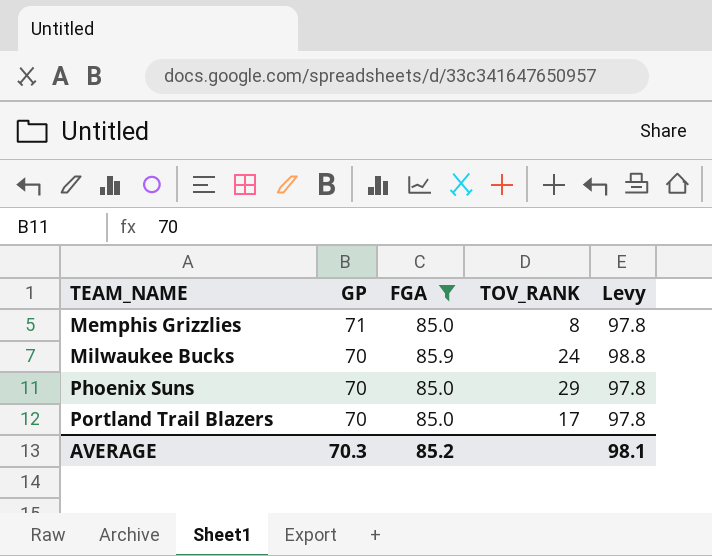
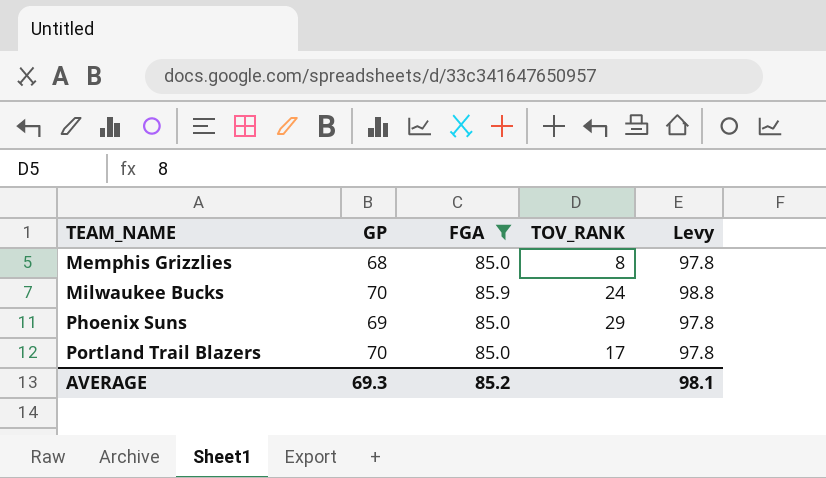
Memphis Grizzlies | GP: 71 -> 68
Phoenix Suns | GP: 70 -> 69
AVERAGE | GP: 70.3 -> 69.3

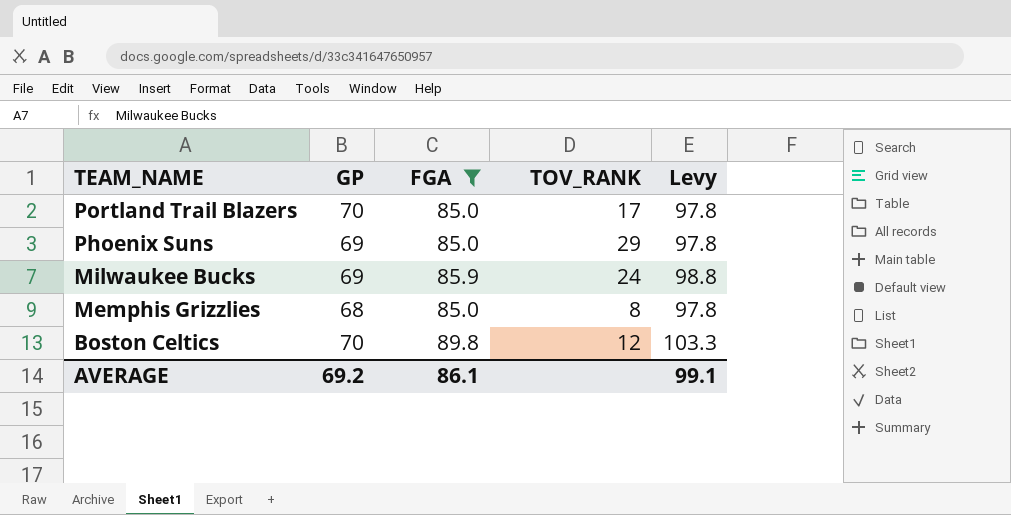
row order: TEAM_NAME ascending -> TEAM_NAME descending
Milwaukee Bucks | GP: 70 -> 69
row Boston Celtics: none -> 70 | 89.8 | 12 | 103.3
AVERAGE | GP: 69.3 -> 69.2
AVERAGE | FGA: 85.2 -> 86.1
AVERAGE | Levy: 98.1 -> 99.1

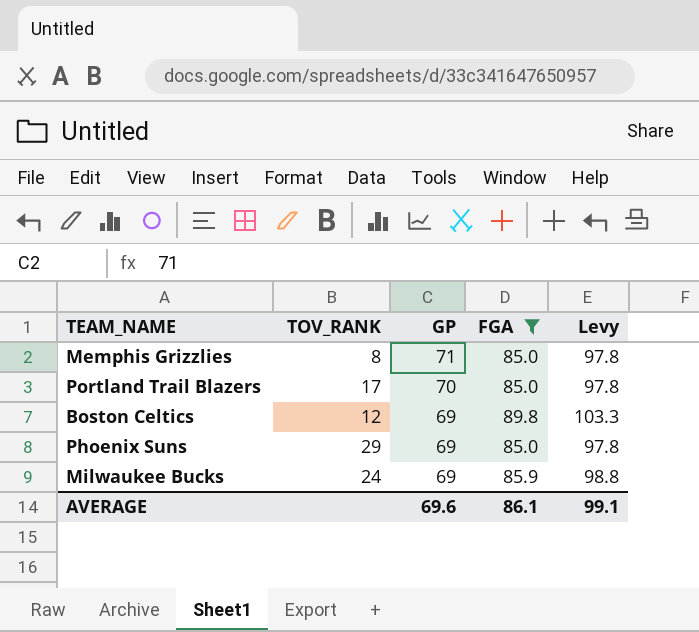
row order: TEAM_NAME descending -> GP descending
column TOV_RANK | position: 4 -> 2
Memphis Grizzlies | GP: 68 -> 71
Boston Celtics | GP: 70 -> 69
AVERAGE | GP: 69.2 -> 69.6

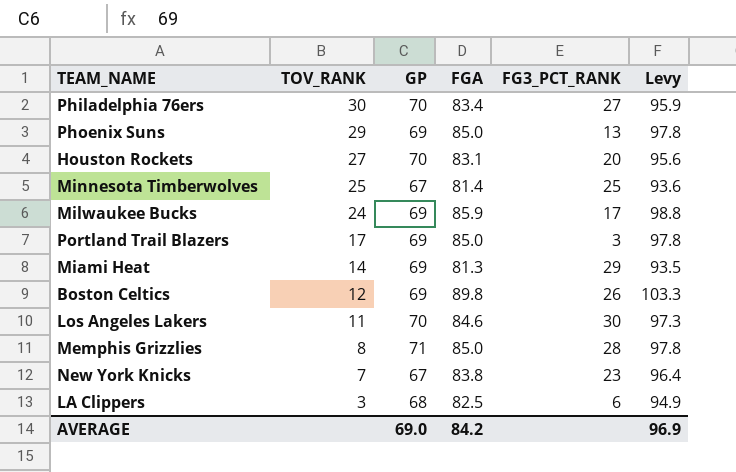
filter: FGA >= 85.0 -> none
row order: GP descending -> TOV_RANK descending
column FG3_PCT_RANK | position: none -> 5
Portland Trail Blazers | GP: 70 -> 69
AVERAGE | GP: 69.6 -> 69.0
AVERAGE | FGA: 86.1 -> 84.2
AVERAGE | Levy: 99.1 -> 96.9

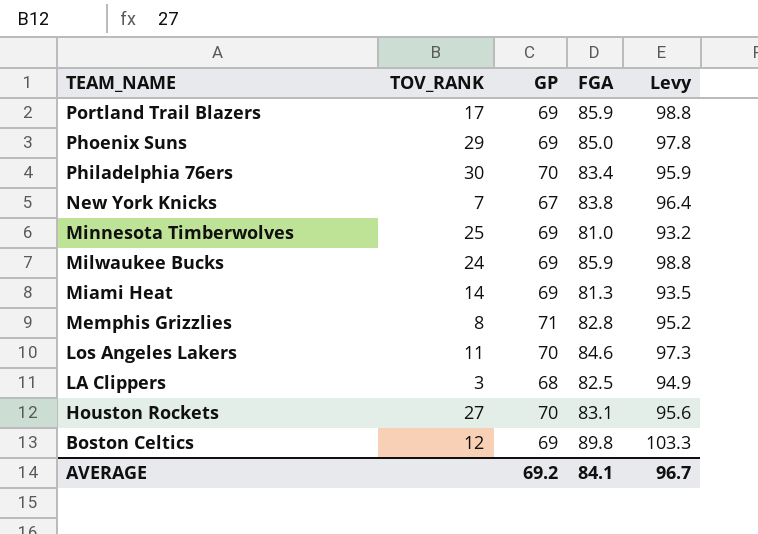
row order: TOV_RANK descending -> TEAM_NAME descending
column FG3_PCT_RANK | position: 5 -> none
Portland Trail Blazers | FGA: 85.0 -> 85.9
Portland Trail Blazers | Levy: 97.8 -> 98.8
Minnesota Timberwolves | GP: 67 -> 69
Minnesota Timberwolves | FGA: 81.4 -> 81.0
Minnesota Timberwolves | Levy: 93.6 -> 93.2
Memphis Grizzlies | FGA: 85.0 -> 82.8
Memphis Grizzlies | Levy: 97.8 -> 95.2
AVERAGE | GP: 69.0 -> 69.2
AVERAGE | FGA: 84.2 -> 84.1
AVERAGE | Levy: 96.9 -> 96.7

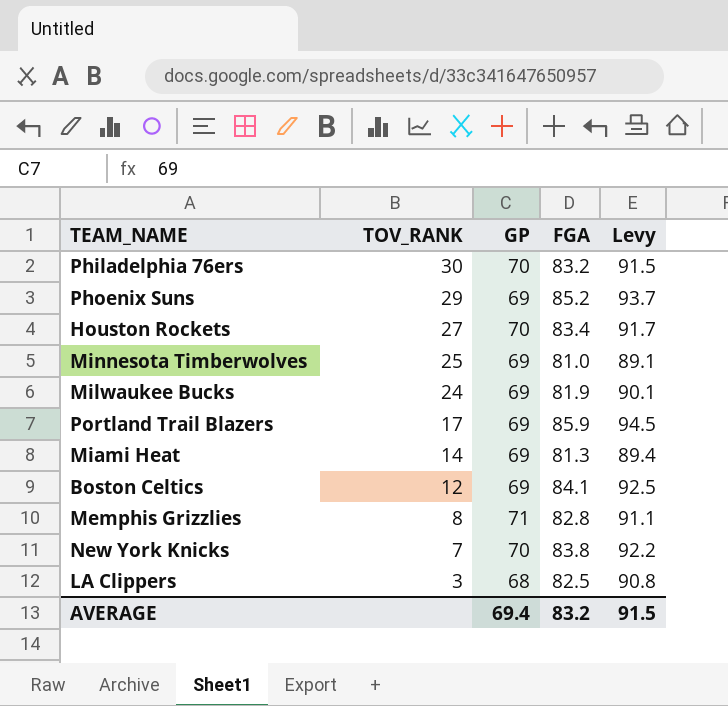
row order: TEAM_NAME descending -> TOV_RANK descending
column Levy | formula: [FGA] * 1.15 -> [FGA] * 1.1
row Los Angeles Lakers: 11 | 70 | 84.6 | 97.3 -> none
Philadelphia 76ers | FGA: 83.4 -> 83.2
Phoenix Suns | FGA: 85.0 -> 85.2
Houston Rockets | FGA: 83.1 -> 83.4
Milwaukee Bucks | FGA: 85.9 -> 81.9
Boston Celtics | FGA: 89.8 -> 84.1
New York Knicks | GP: 67 -> 70
AVERAGE | GP: 69.2 -> 69.4
AVERAGE | FGA: 84.1 -> 83.2
AVERAGE | Levy: 96.7 -> 91.5

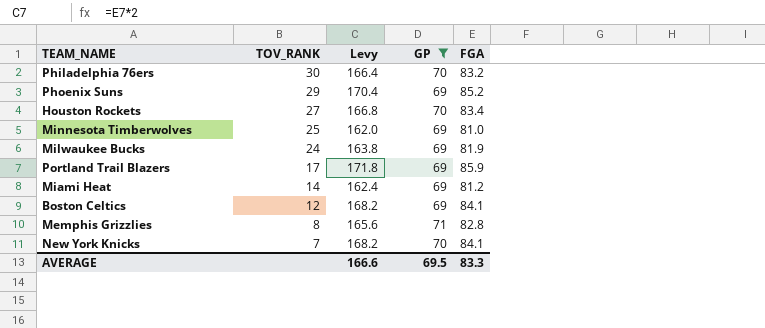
filter: none -> GP != 68
column Levy | formula: [FGA] * 1.1 -> [FGA] * 2
column Levy | position: 5 -> 3
Miami Heat | FGA: 81.3 -> 81.2
New York Knicks | FGA: 83.8 -> 84.1
AVERAGE | Levy: 91.5 -> 166.6
AVERAGE | GP: 69.4 -> 69.5
AVERAGE | FGA: 83.2 -> 83.3

